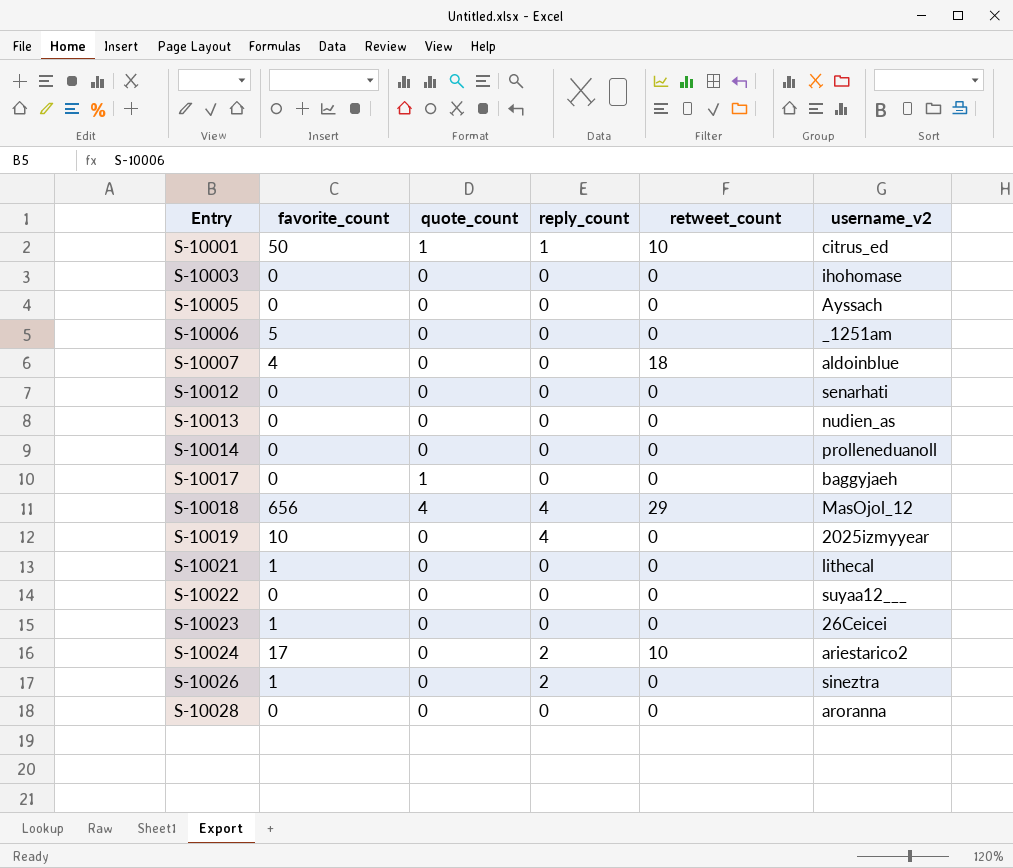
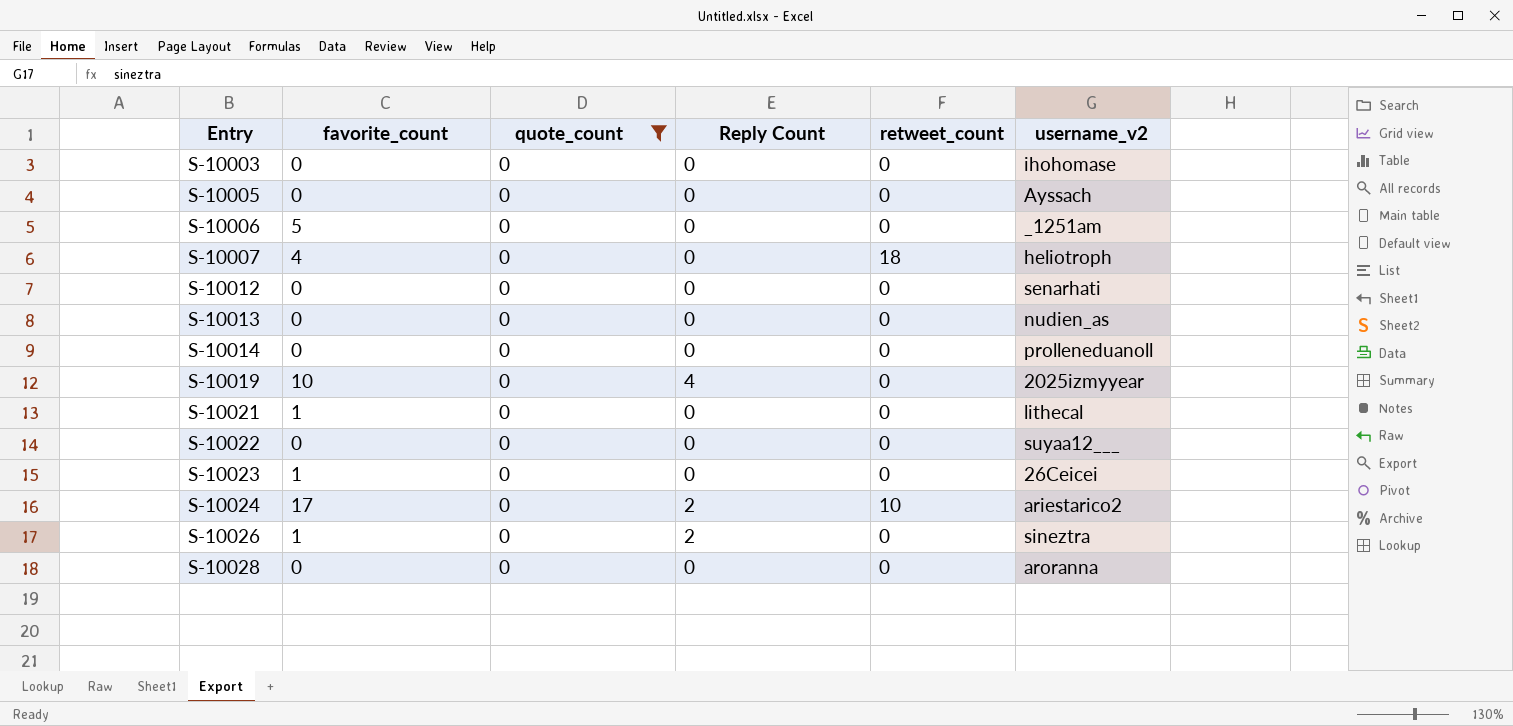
filter: none -> quote_count = 0
column name: reply_count -> Reply Count
S-10007 | username_v2: aldoinblue -> heliotroph

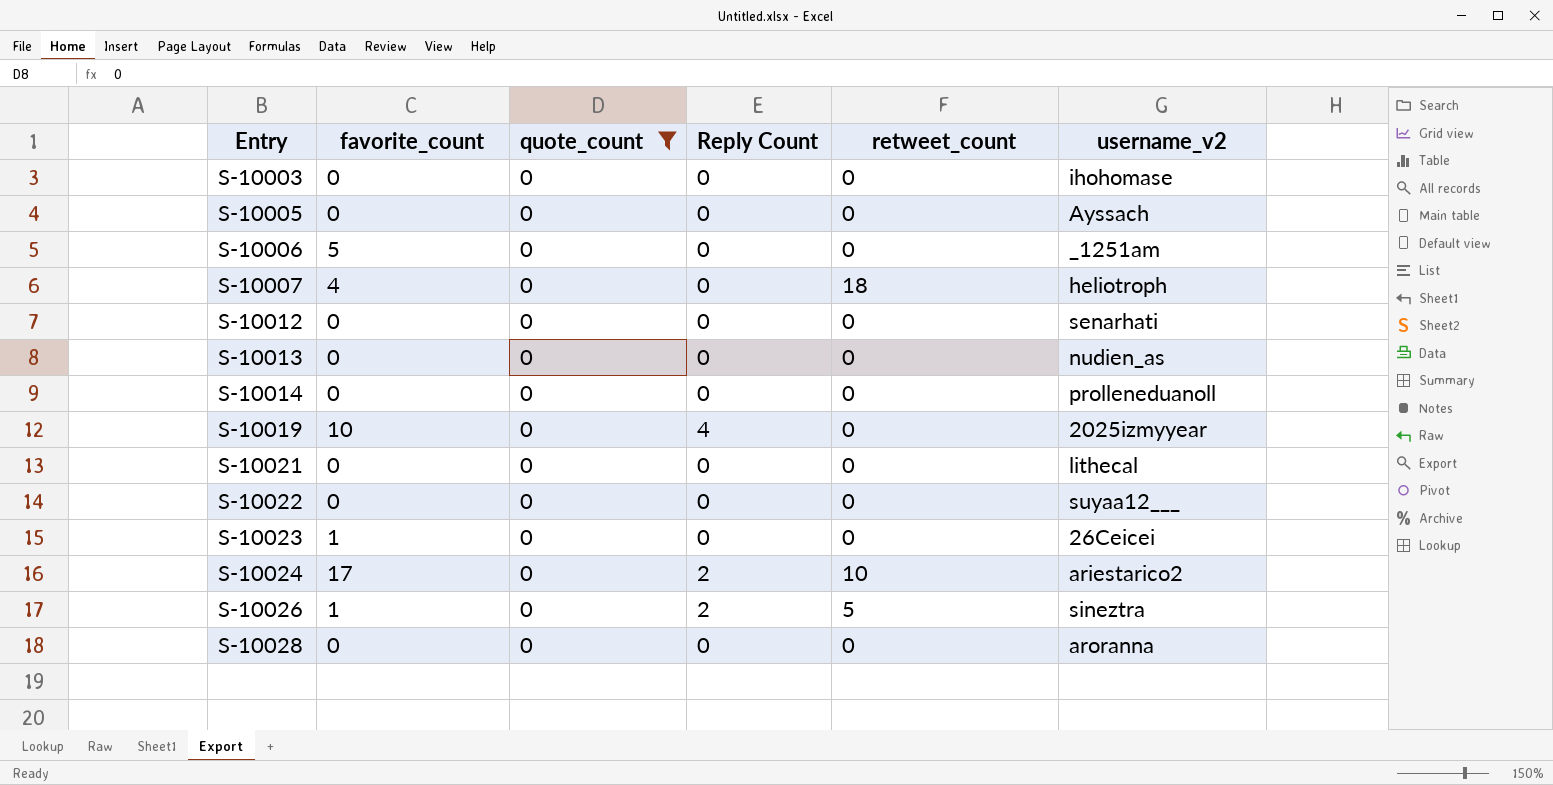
S-10021 | favorite_count: 1 -> 0
S-10026 | retweet_count: 0 -> 5

